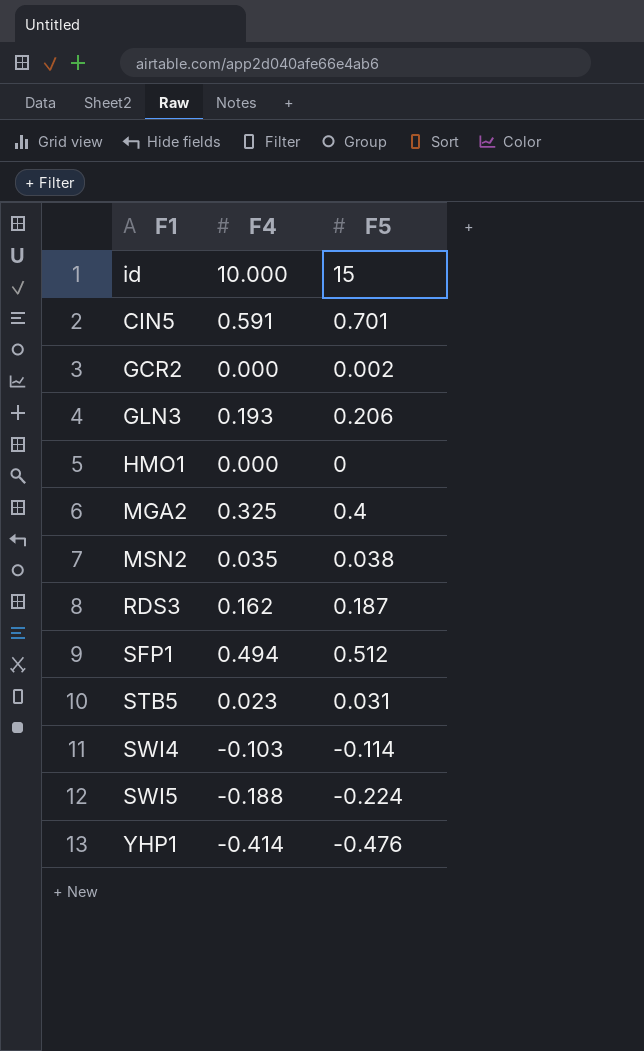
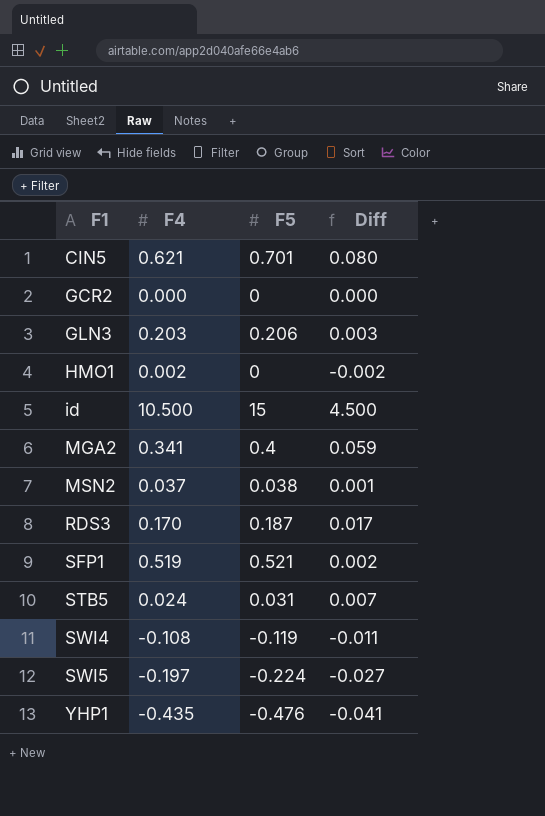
row order: none -> F1 ascending
column Diff | formula: none -> [F5] - [F4]
CIN5 | F4: 0.591 -> 0.621
GCR2 | F5: 0.002 -> 0
GLN3 | F4: 0.193 -> 0.203
HMO1 | F4: 0.000 -> 0.002
id | F4: 10.000 -> 10.500
MGA2 | F4: 0.325 -> 0.341
MSN2 | F4: 0.035 -> 0.037
RDS3 | F4: 0.162 -> 0.170
SFP1 | F4: 0.494 -> 0.519
SFP1 | F5: 0.512 -> 0.521
STB5 | F4: 0.023 -> 0.024
SWI4 | F4: -0.103 -> -0.108
SWI4 | F5: -0.114 -> -0.119
SWI5 | F4: -0.188 -> -0.197
YHP1 | F4: -0.414 -> -0.435

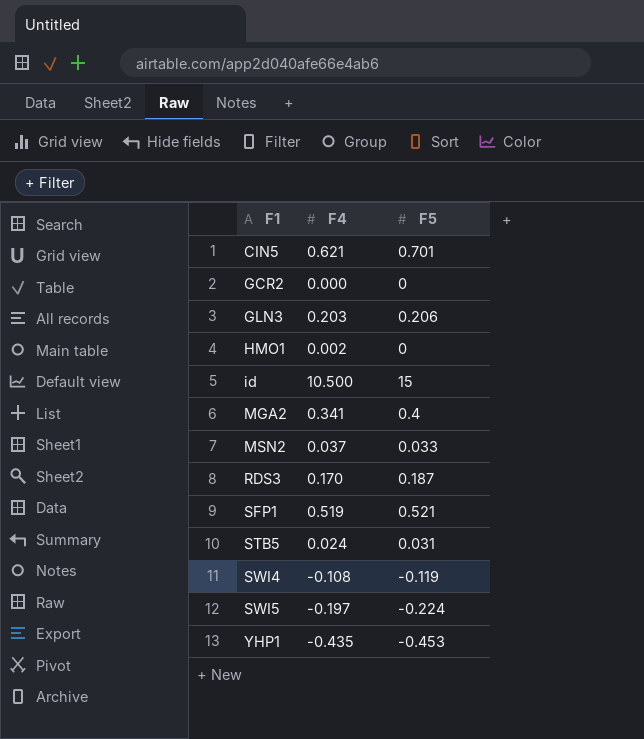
column Diff | formula: [F5] - [F4] -> none
MSN2 | F5: 0.038 -> 0.033
YHP1 | F5: -0.476 -> -0.453

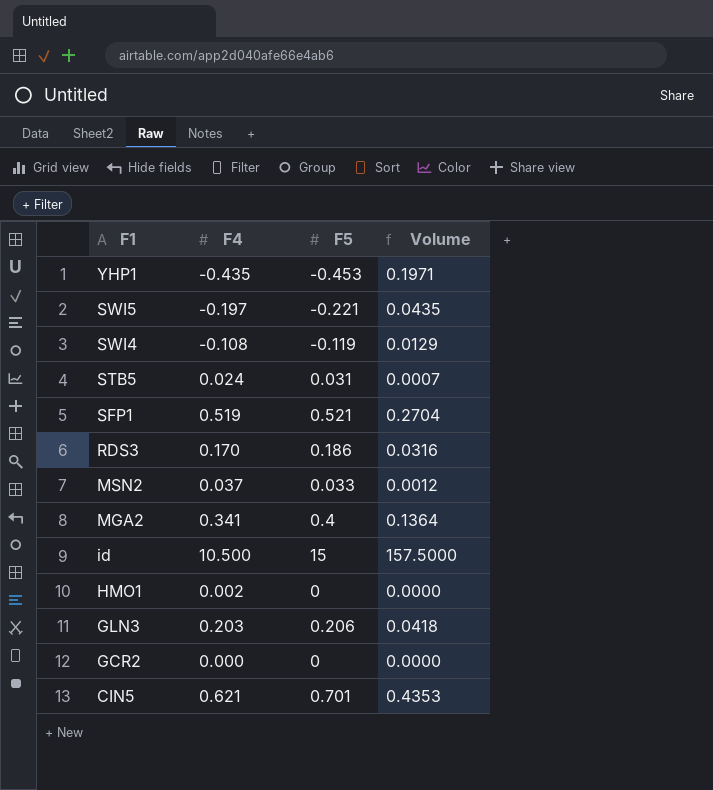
row order: F1 ascending -> F1 descending
column Volume | formula: none -> [F4] * [F5]
SWI5 | F5: -0.224 -> -0.221
RDS3 | F5: 0.187 -> 0.186

